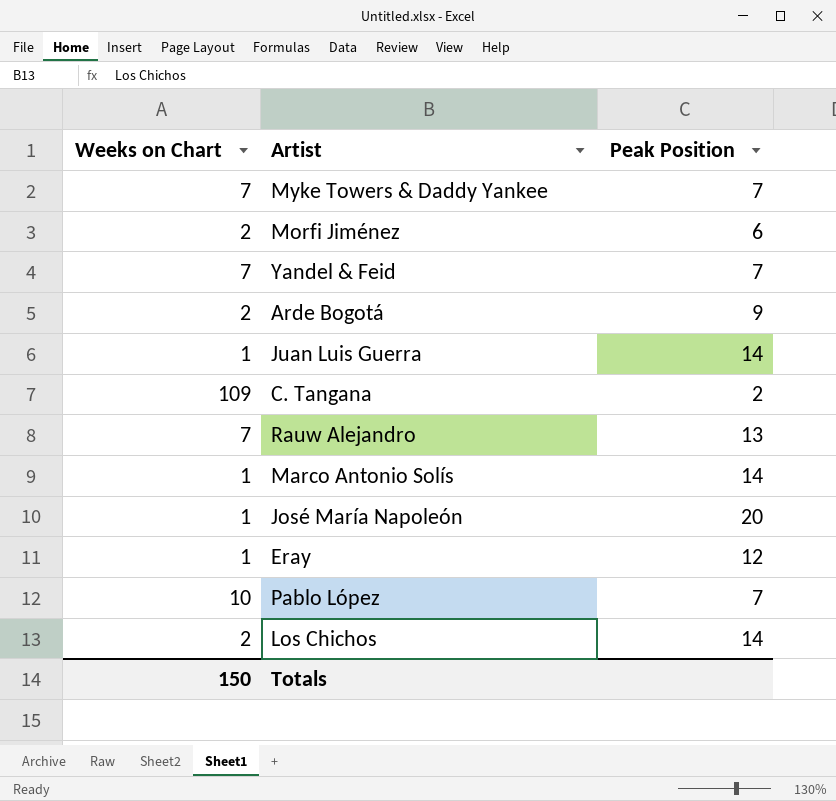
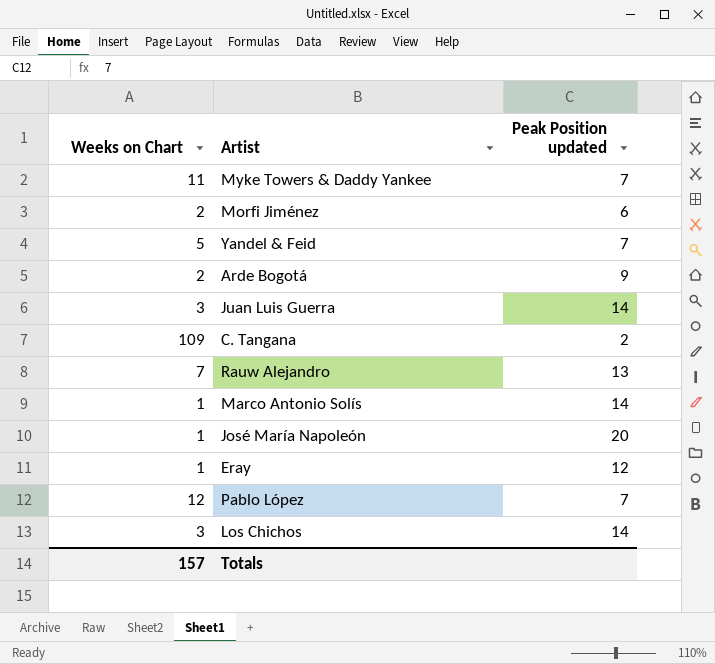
column name: Peak Position -> Peak Position updated
Myke Towers & Daddy Yankee | Weeks on Chart: 7 -> 11
Yandel & Feid | Weeks on Chart: 7 -> 5
Juan Luis Guerra | Weeks on Chart: 1 -> 3
Pablo López | Weeks on Chart: 10 -> 12
Los Chichos | Weeks on Chart: 2 -> 3
Totals | Weeks on Chart: 150 -> 157

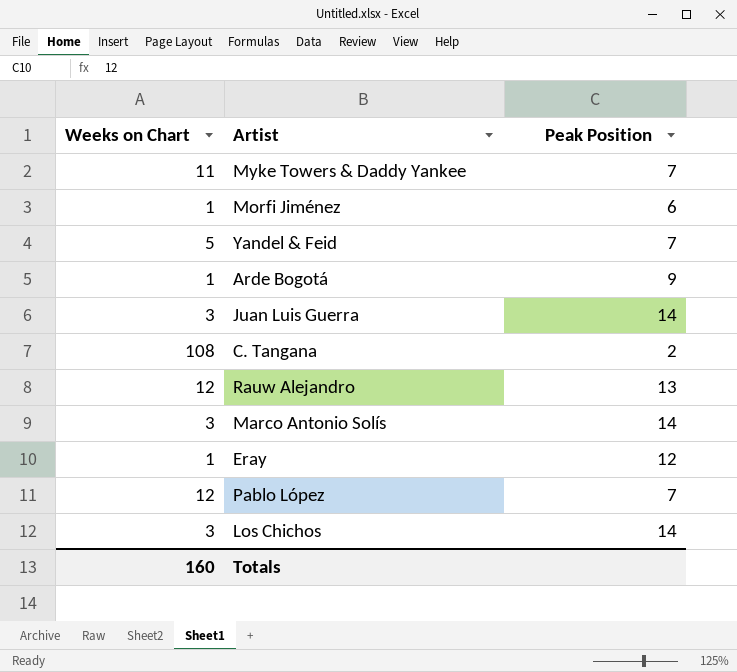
column name: Peak Position updated -> Peak Position
row José María Napoleón: 1 | 20 -> none
Morfi Jiménez | Weeks on Chart: 2 -> 1
Arde Bogotá | Weeks on Chart: 2 -> 1
C. Tangana | Weeks on Chart: 109 -> 108
Rauw Alejandro | Weeks on Chart: 7 -> 12
Marco Antonio Solís | Weeks on Chart: 1 -> 3
Totals | Weeks on Chart: 157 -> 160

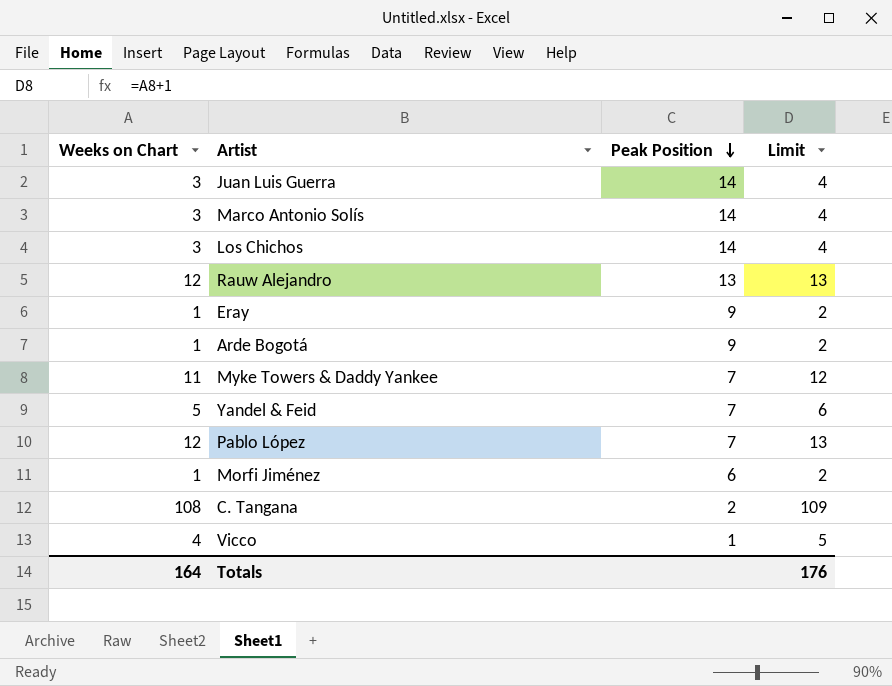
row order: none -> Peak Position descending
column Limit | formula: none -> [Weeks on Chart] + 1
Eray | Peak Position: 12 -> 9
row Vicco: none -> 4 | 1 | 5
Totals | Weeks on Chart: 160 -> 164

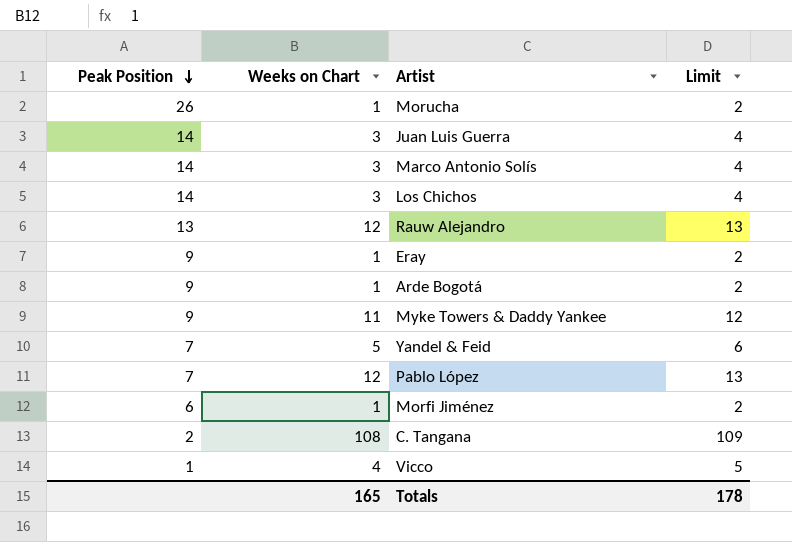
column Peak Position | position: 3 -> 1
row Morucha: none -> 26 | 1 | 2
Myke Towers & Daddy Yankee | Peak Position: 7 -> 9
Totals | Weeks on Chart: 164 -> 165
Totals | Limit: 176 -> 178

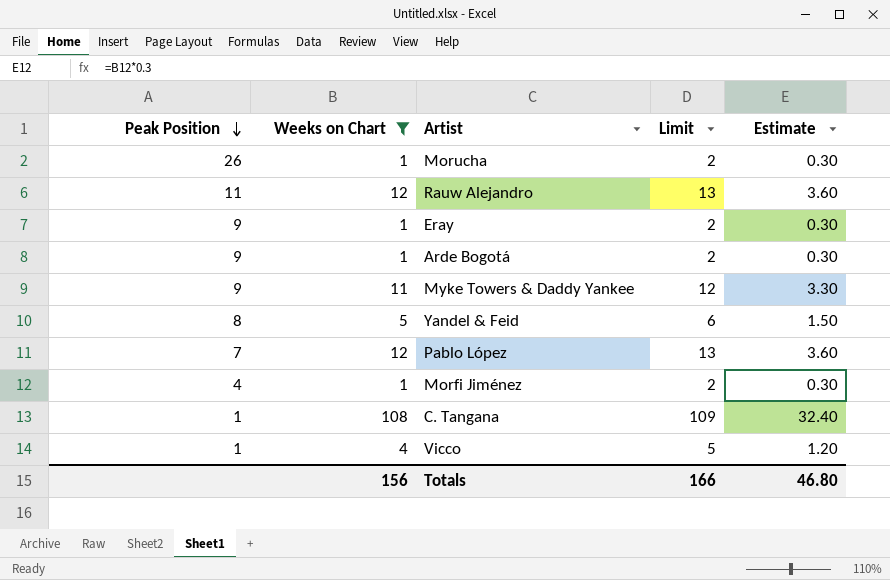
filter: none -> Weeks on Chart != 3
column Estimate | formula: none -> [Weeks on Chart] * 0.3
Rauw Alejandro | Peak Position: 13 -> 11
Yandel & Feid | Peak Position: 7 -> 8
Morfi Jiménez | Peak Position: 6 -> 4
C. Tangana | Peak Position: 2 -> 1
Totals | Weeks on Chart: 165 -> 156
Totals | Limit: 178 -> 166

